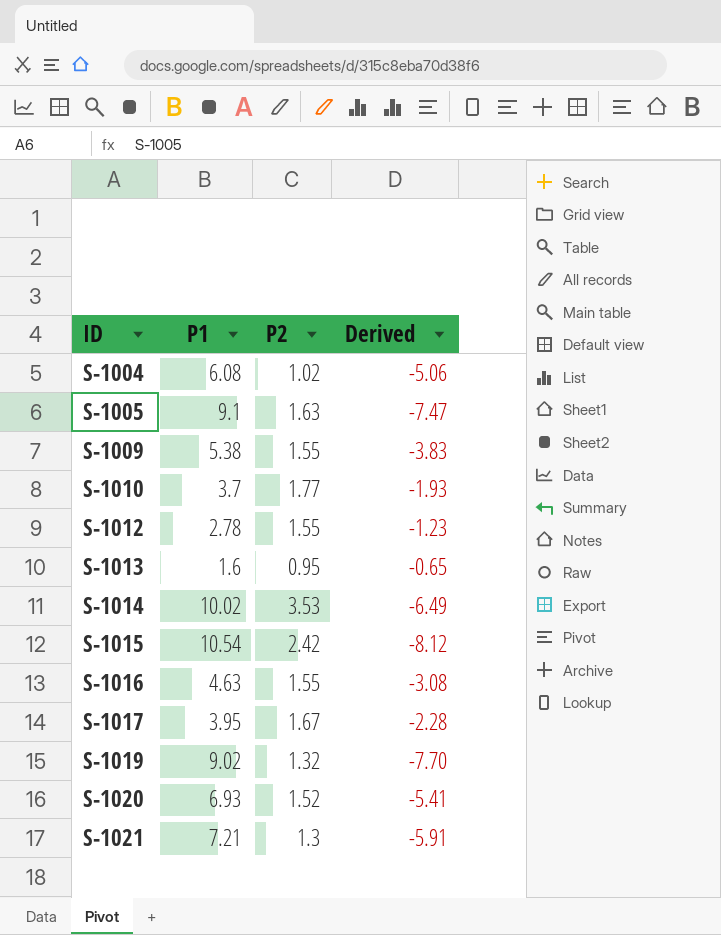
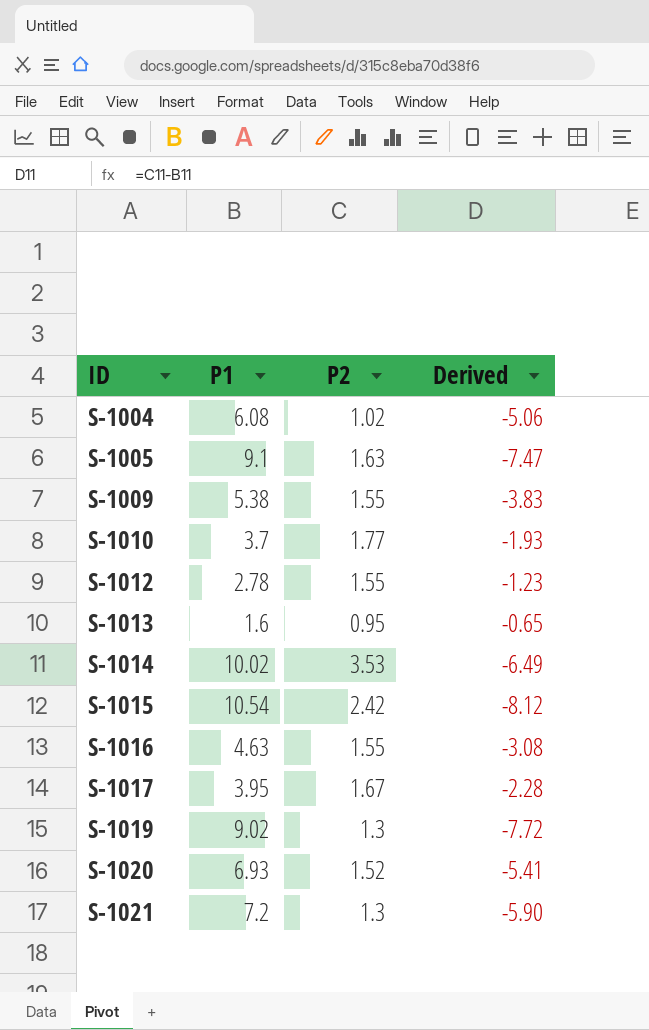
S-1019 | P2: 1.32 -> 1.3
S-1019 | Derived: -7.70 -> -7.72
S-1021 | P1: 7.21 -> 7.2
S-1021 | Derived: -5.91 -> -5.90

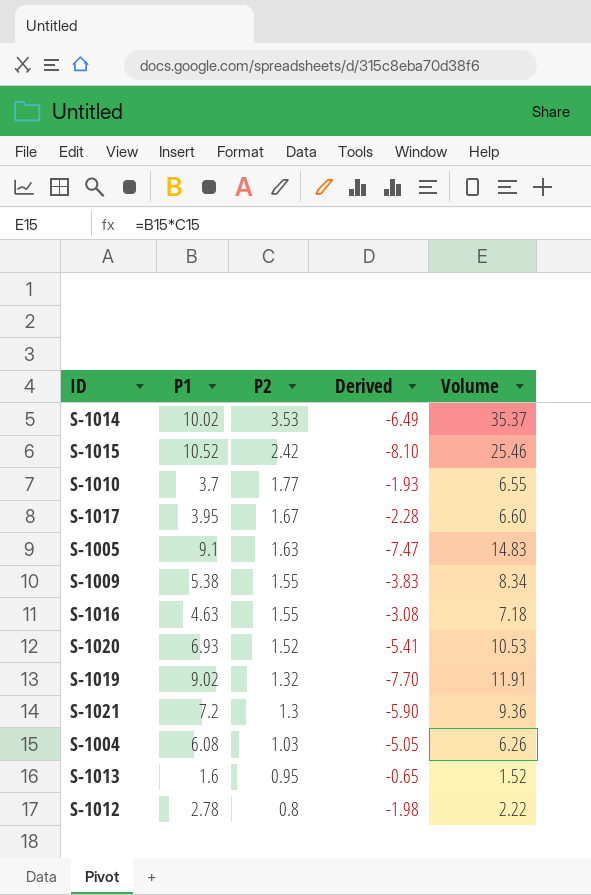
row order: ID ascending -> P2 descending
column Volume | formula: none -> [P1] * [P2]
S-1015 | P1: 10.54 -> 10.52
S-1015 | Derived: -8.12 -> -8.10
S-1019 | P2: 1.3 -> 1.32
S-1019 | Derived: -7.72 -> -7.70
S-1004 | P2: 1.02 -> 1.03
S-1004 | Derived: -5.06 -> -5.05
S-1012 | P2: 1.55 -> 0.8
S-1012 | Derived: -1.23 -> -1.98

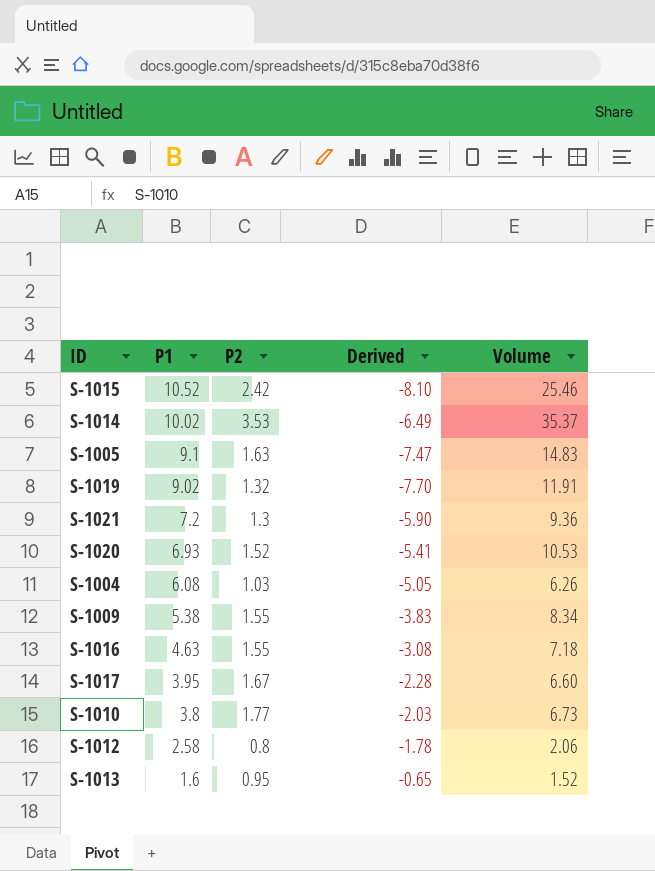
row order: P2 descending -> P1 descending
S-1010 | P1: 3.7 -> 3.8
S-1010 | Derived: -1.93 -> -2.03
S-1010 | Volume: 6.55 -> 6.73
S-1012 | P1: 2.78 -> 2.58
S-1012 | Derived: -1.98 -> -1.78
S-1012 | Volume: 2.22 -> 2.06

